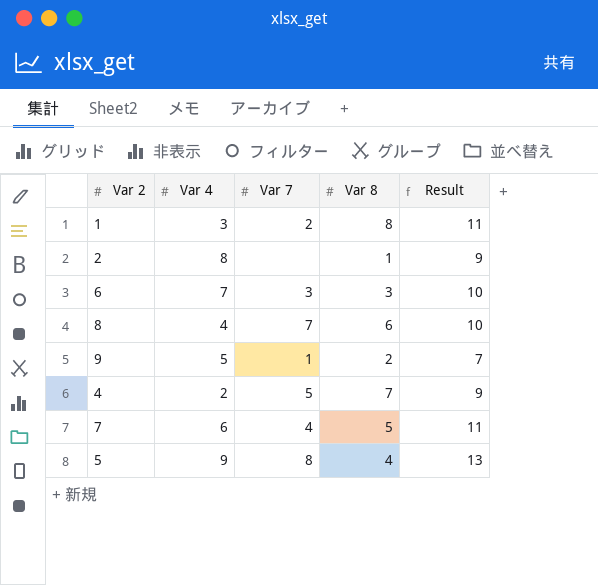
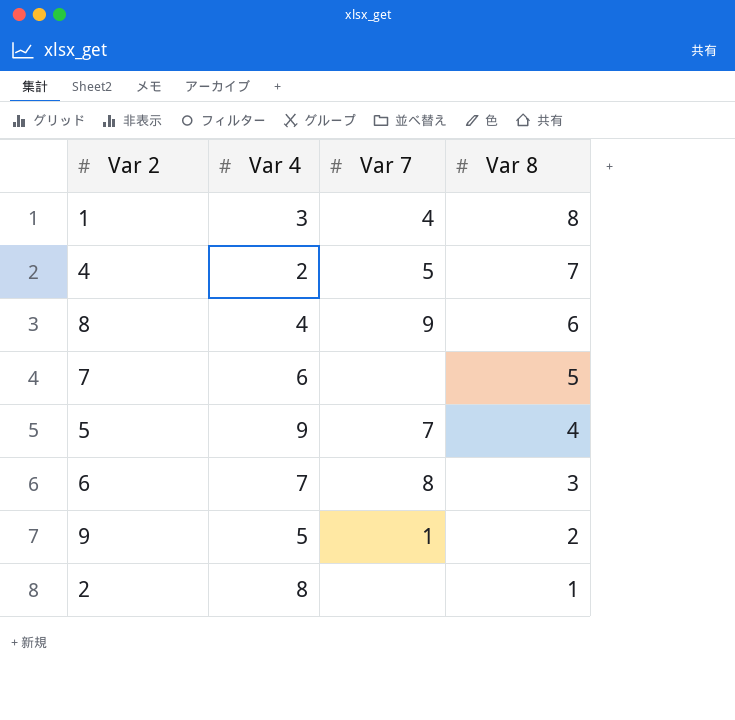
row order: none -> Var 8 descending
column Result | formula: [Var 4] + [Var 8] -> none
1 | Var 7: 2 -> 4
8 | Var 7: 7 -> 9
7 | Var 7: 4 -> none
5 | Var 7: 8 -> 7
6 | Var 7: 3 -> 8

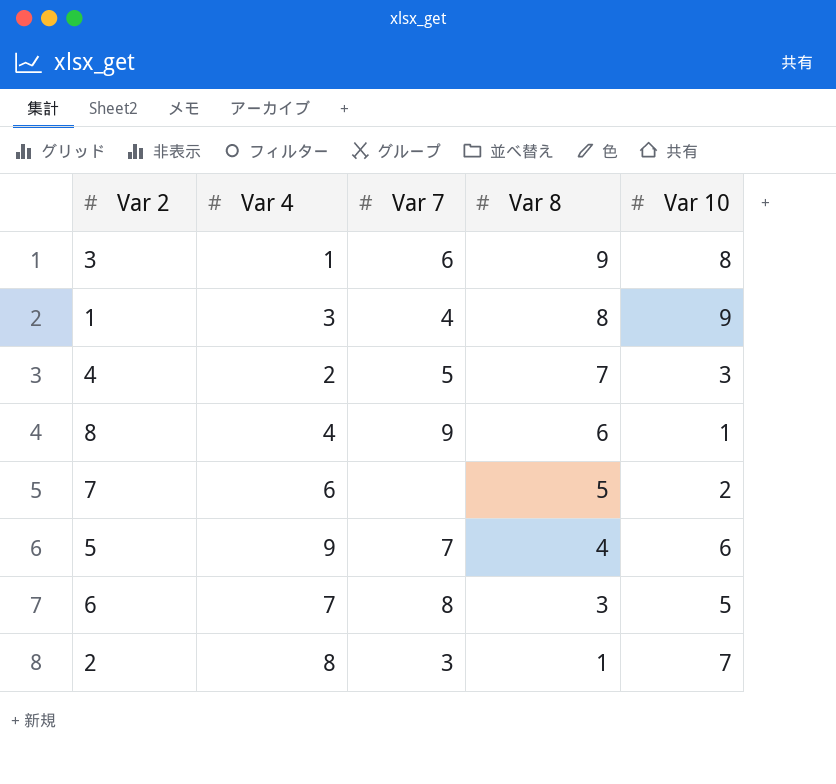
column Var 10 | position: none -> 5
row 9: 5 | 1 | 2 -> none
row 3: none -> 1 | 6 | 9 | 8
2 | Var 7: none -> 3

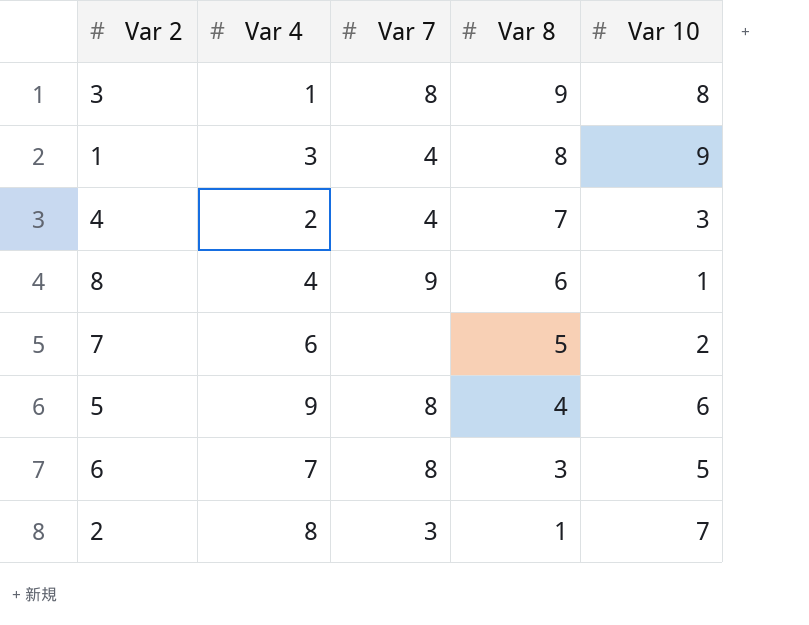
3 | Var 7: 6 -> 8
4 | Var 7: 5 -> 4
5 | Var 7: 7 -> 8

